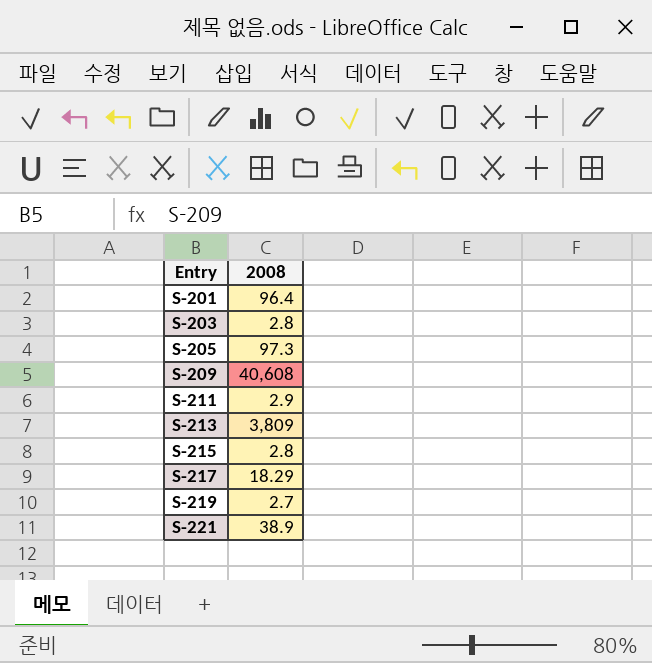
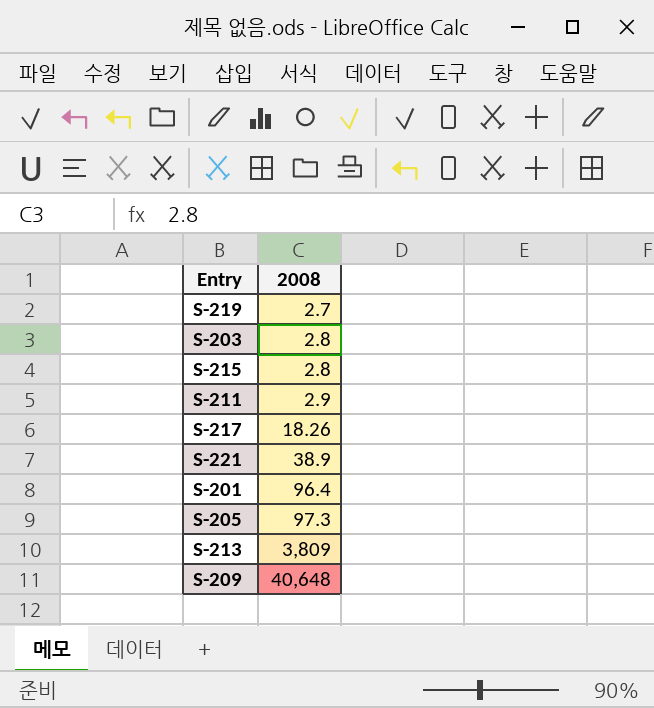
row order: Entry ascending -> 2008 ascending
S-217 | 2008: 18.29 -> 18.26
S-209 | 2008: 40,608 -> 40,648

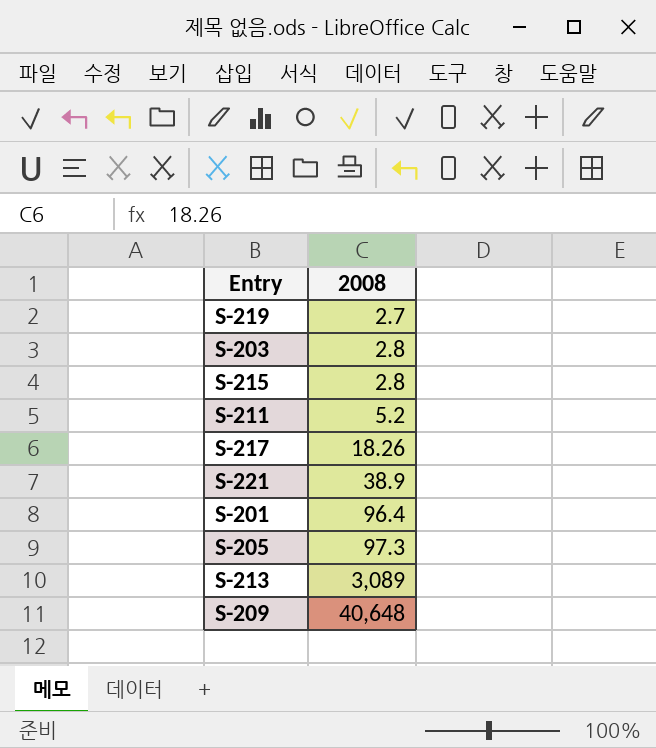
S-211 | 2008: 2.9 -> 5.2
S-213 | 2008: 3,809 -> 3,089

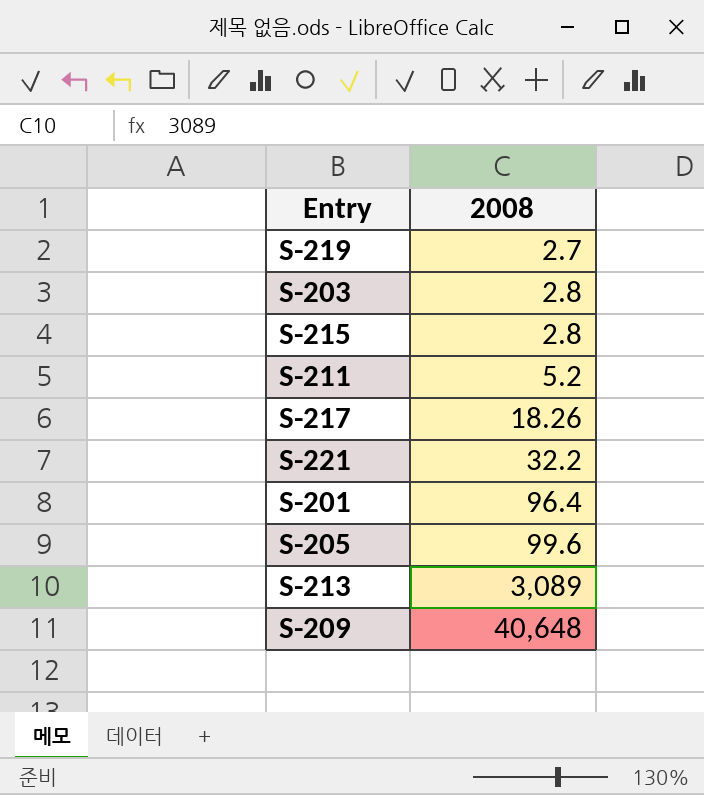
S-221 | 2008: 38.9 -> 32.2
S-205 | 2008: 97.3 -> 99.6

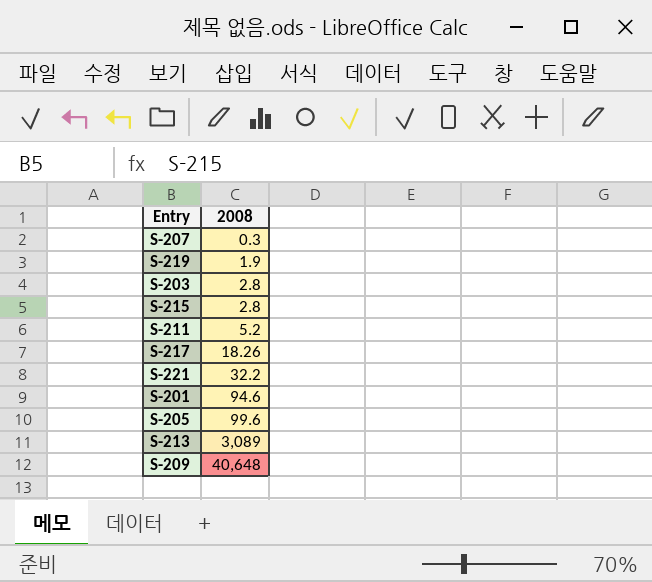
row S-207: none -> 0.3
S-219 | 2008: 2.7 -> 1.9
S-201 | 2008: 96.4 -> 94.6

